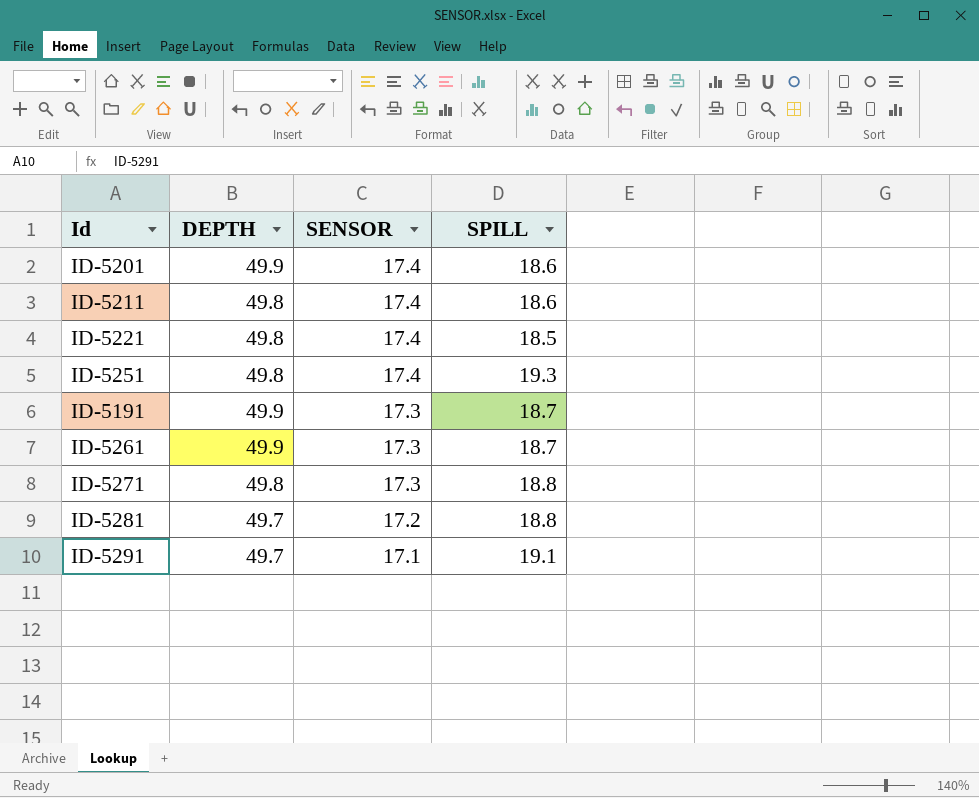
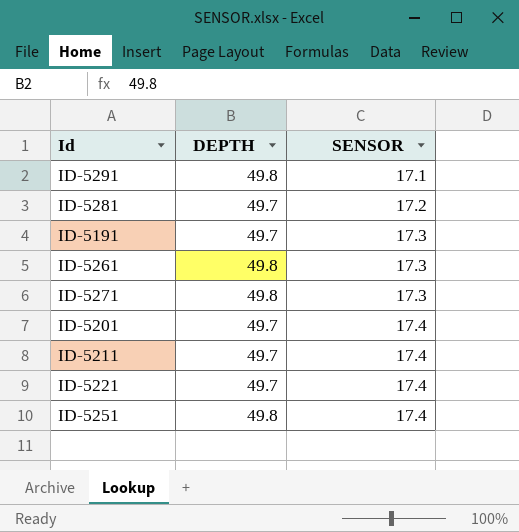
row order: SENSOR descending -> SENSOR ascending
column SPILL | position: 4 -> none
ID-5291 | DEPTH: 49.7 -> 49.8
ID-5191 | DEPTH: 49.9 -> 49.7
ID-5261 | DEPTH: 49.9 -> 49.8
ID-5201 | DEPTH: 49.9 -> 49.7
ID-5211 | DEPTH: 49.8 -> 49.7
ID-5221 | DEPTH: 49.8 -> 49.7

